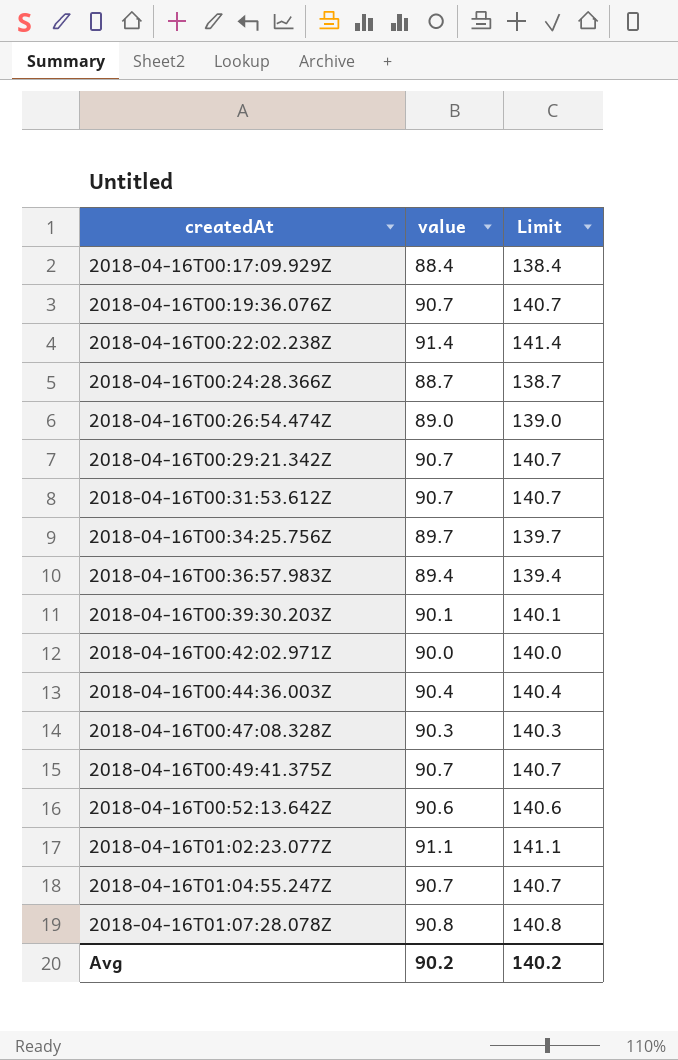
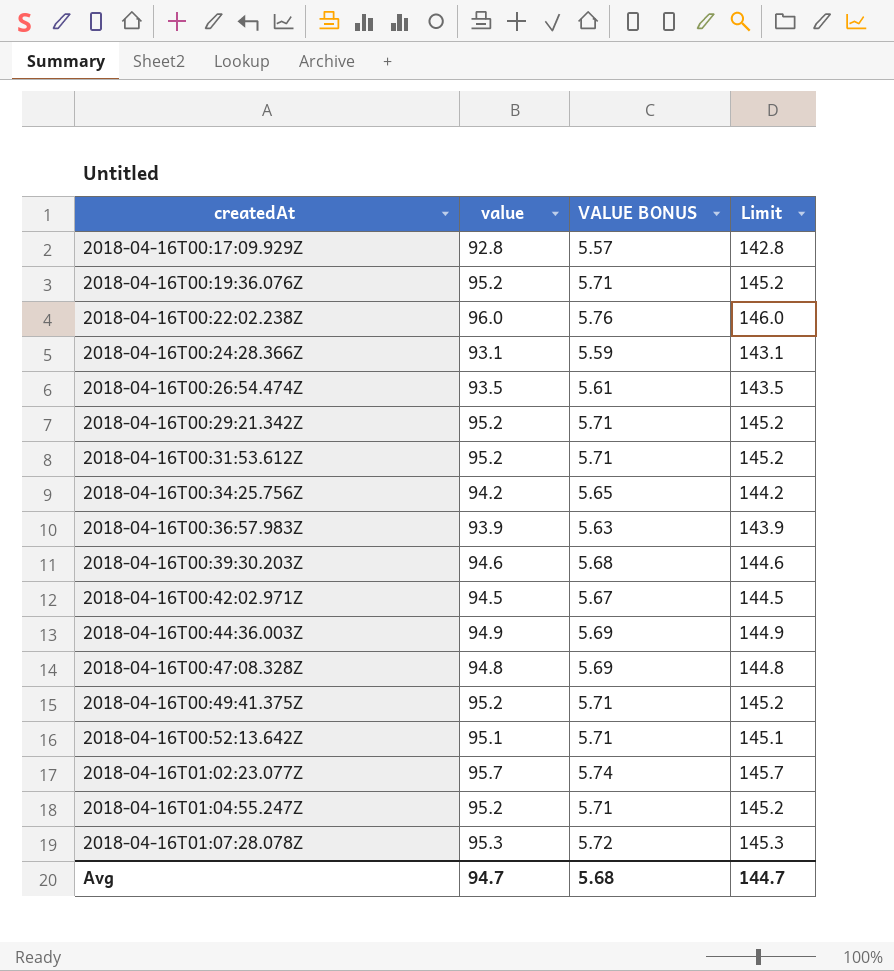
column VALUE BONUS | formula: none -> [value] * 0.06
2018-04-16T00:17:09.929Z | value: 88.4 -> 92.8
2018-04-16T00:17:09.929Z | Limit: 138.4 -> 142.8
2018-04-16T00:19:36.076Z | value: 90.7 -> 95.2
2018-04-16T00:19:36.076Z | Limit: 140.7 -> 145.2
2018-04-16T00:22:02.238Z | value: 91.4 -> 96.0
2018-04-16T00:22:02.238Z | Limit: 141.4 -> 146.0
2018-04-16T00:24:28.366Z | value: 88.7 -> 93.1
2018-04-16T00:24:28.366Z | Limit: 138.7 -> 143.1
2018-04-16T00:26:54.474Z | value: 89.0 -> 93.5
2018-04-16T00:26:54.474Z | Limit: 139.0 -> 143.5
2018-04-16T00:29:21.342Z | value: 90.7 -> 95.2
2018-04-16T00:29:21.342Z | Limit: 140.7 -> 145.2
2018-04-16T00:31:53.612Z | value: 90.7 -> 95.2
2018-04-16T00:31:53.612Z | Limit: 140.7 -> 145.2
2018-04-16T00:34:25.756Z | value: 89.7 -> 94.2
2018-04-16T00:34:25.756Z | Limit: 139.7 -> 144.2
2018-04-16T00:36:57.983Z | value: 89.4 -> 93.9
2018-04-16T00:36:57.983Z | Limit: 139.4 -> 143.9
2018-04-16T00:39:30.203Z | value: 90.1 -> 94.6
2018-04-16T00:39:30.203Z | Limit: 140.1 -> 144.6
2018-04-16T00:42:02.971Z | value: 90.0 -> 94.5
2018-04-16T00:42:02.971Z | Limit: 140.0 -> 144.5
2018-04-16T00:44:36.003Z | value: 90.4 -> 94.9
2018-04-16T00:44:36.003Z | Limit: 140.4 -> 144.9
2018-04-16T00:47:08.328Z | value: 90.3 -> 94.8
2018-04-16T00:47:08.328Z | Limit: 140.3 -> 144.8
2018-04-16T00:49:41.375Z | value: 90.7 -> 95.2
2018-04-16T00:49:41.375Z | Limit: 140.7 -> 145.2
2018-04-16T00:52:13.642Z | value: 90.6 -> 95.1
2018-04-16T00:52:13.642Z | Limit: 140.6 -> 145.1
2018-04-16T01:02:23.077Z | value: 91.1 -> 95.7
2018-04-16T01:02:23.077Z | Limit: 141.1 -> 145.7
2018-04-16T01:04:55.247Z | value: 90.7 -> 95.2
2018-04-16T01:04:55.247Z | Limit: 140.7 -> 145.2
2018-04-16T01:07:28.078Z | value: 90.8 -> 95.3
2018-04-16T01:07:28.078Z | Limit: 140.8 -> 145.3
Avg | value: 90.2 -> 94.7
Avg | Limit: 140.2 -> 144.7

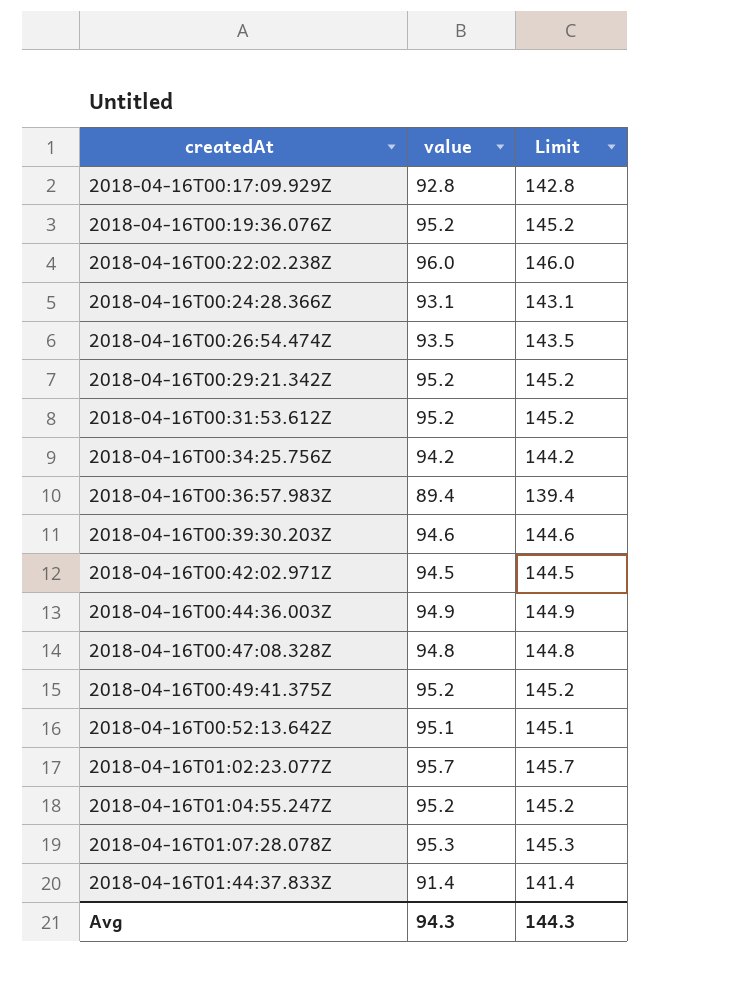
column VALUE BONUS | formula: [value] * 0.06 -> none
2018-04-16T00:36:57.983Z | value: 93.9 -> 89.4
2018-04-16T00:36:57.983Z | Limit: 143.9 -> 139.4
row 2018-04-16T01:44:37.833Z: none -> 91.4 | 141.4
Avg | value: 94.7 -> 94.3
Avg | Limit: 144.7 -> 144.3

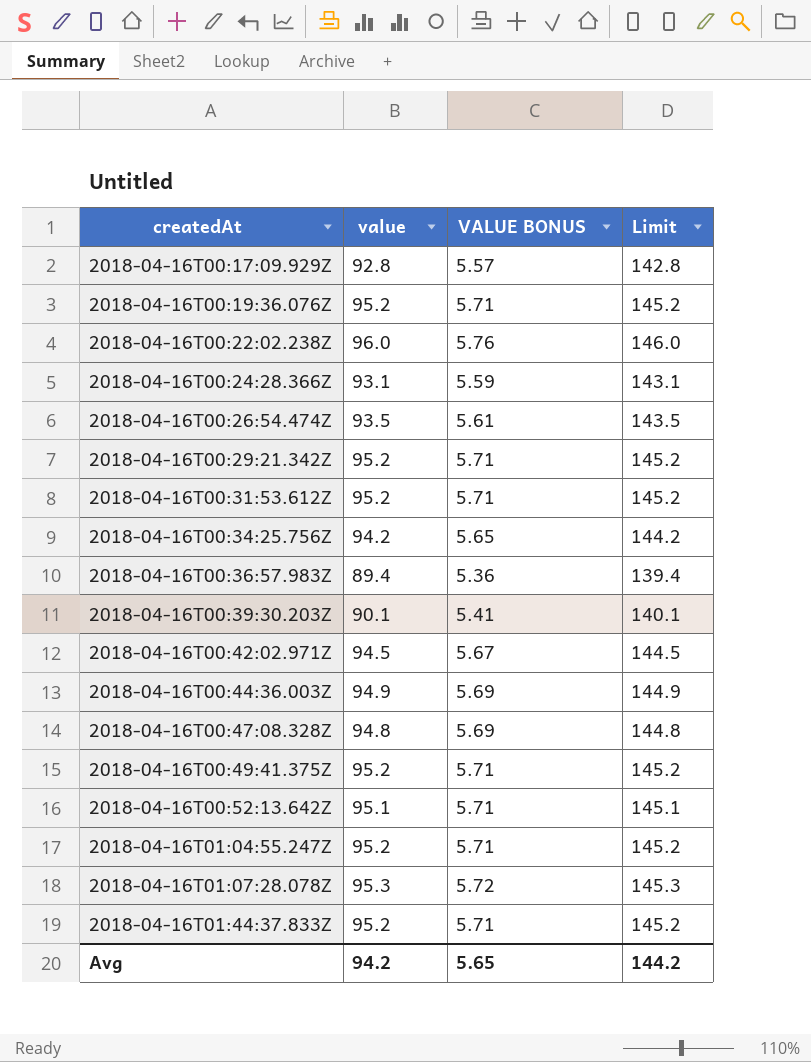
column VALUE BONUS | formula: none -> [value] * 0.06
row 2018-04-16T01:02:23.077Z: 95.7 | 145.7 -> none
2018-04-16T00:39:30.203Z | value: 94.6 -> 90.1
2018-04-16T00:39:30.203Z | Limit: 144.6 -> 140.1
2018-04-16T01:44:37.833Z | value: 91.4 -> 95.2
2018-04-16T01:44:37.833Z | Limit: 141.4 -> 145.2
Avg | value: 94.3 -> 94.2
Avg | Limit: 144.3 -> 144.2

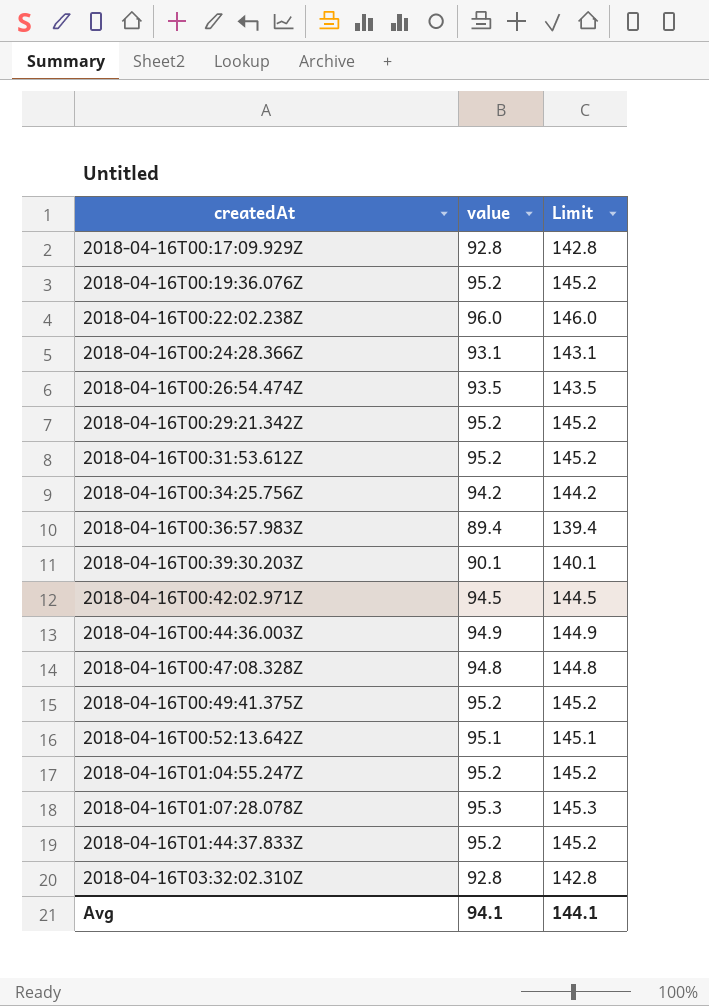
column VALUE BONUS | formula: [value] * 0.06 -> none
row 2018-04-16T03:32:02.310Z: none -> 92.8 | 142.8
Avg | value: 94.2 -> 94.1
Avg | Limit: 144.2 -> 144.1

